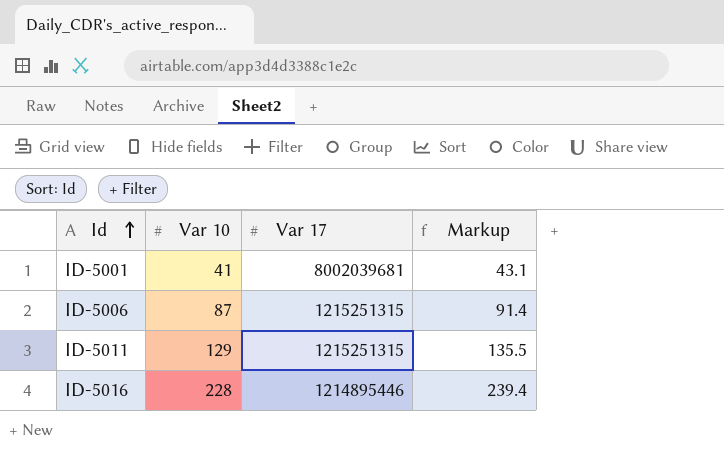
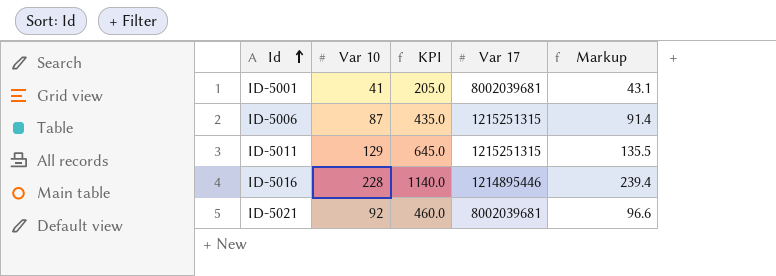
column KPI | formula: none -> [Var 10] * 5
row ID-5021: none -> 92 | 460.0 | 8002039681 | 96.6

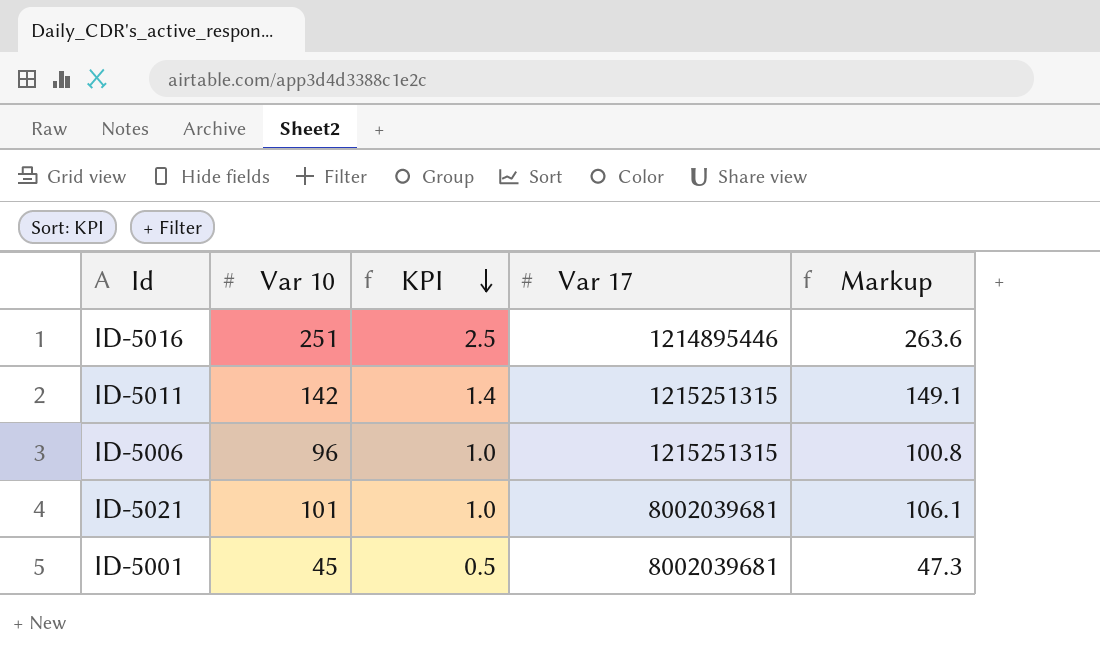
row order: Id ascending -> KPI descending
column KPI | formula: [Var 10] * 5 -> [Var 10] * 0.01
ID-5016 | Var 10: 228 -> 251
ID-5016 | Markup: 239.4 -> 263.6
ID-5011 | Var 10: 129 -> 142
ID-5011 | Markup: 135.5 -> 149.1
ID-5006 | Var 10: 87 -> 96
ID-5006 | Markup: 91.4 -> 100.8
ID-5021 | Var 10: 92 -> 101
ID-5021 | Markup: 96.6 -> 106.1
ID-5001 | Var 10: 41 -> 45
ID-5001 | Markup: 43.1 -> 47.3

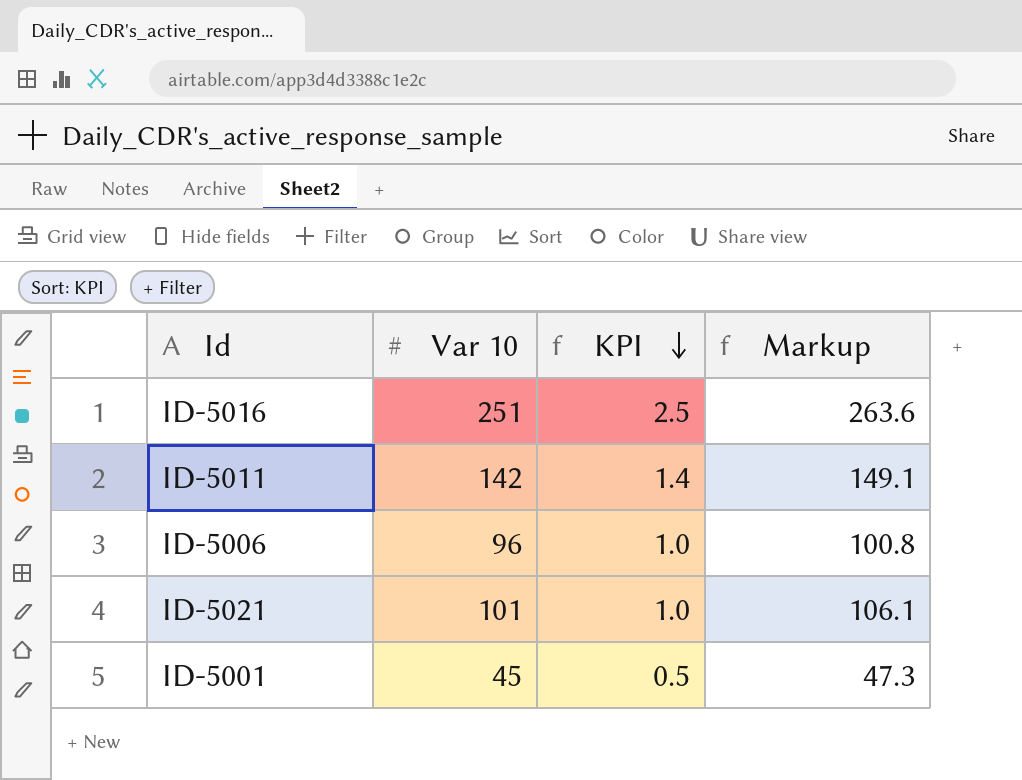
column Var 17 | position: 4 -> none

